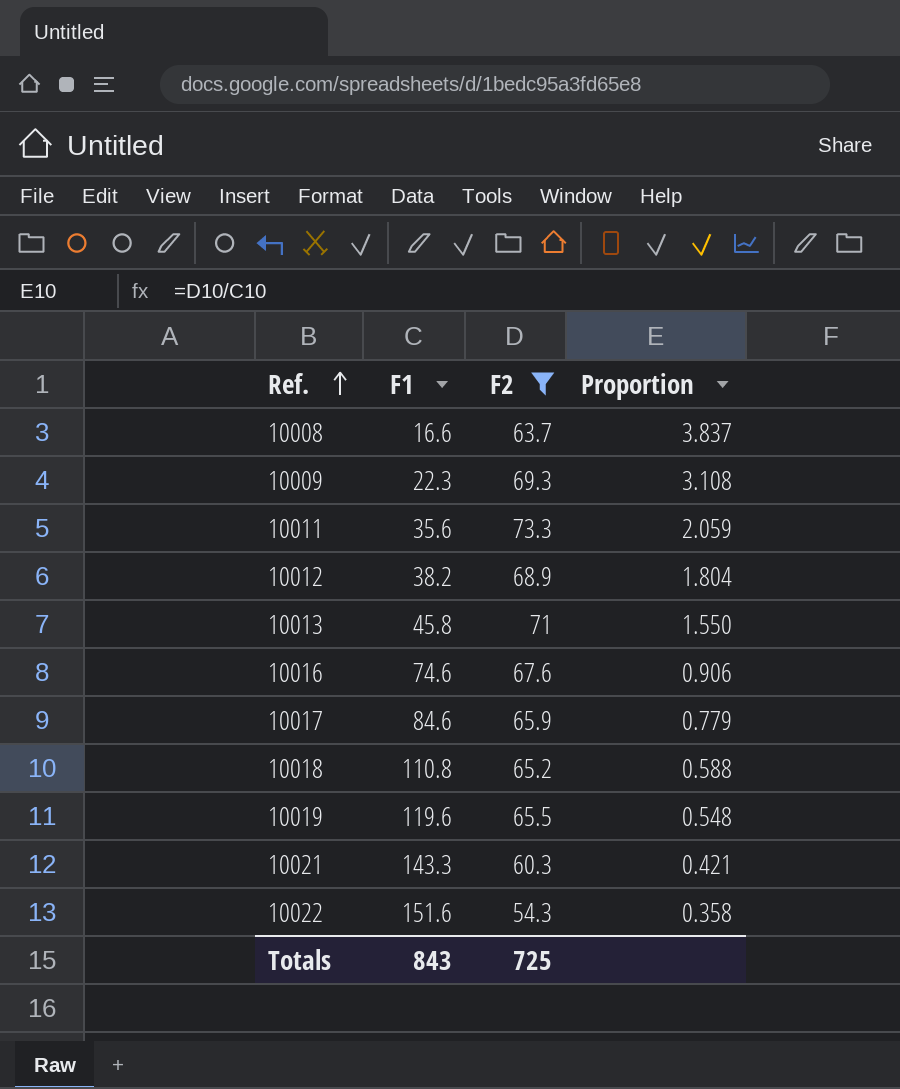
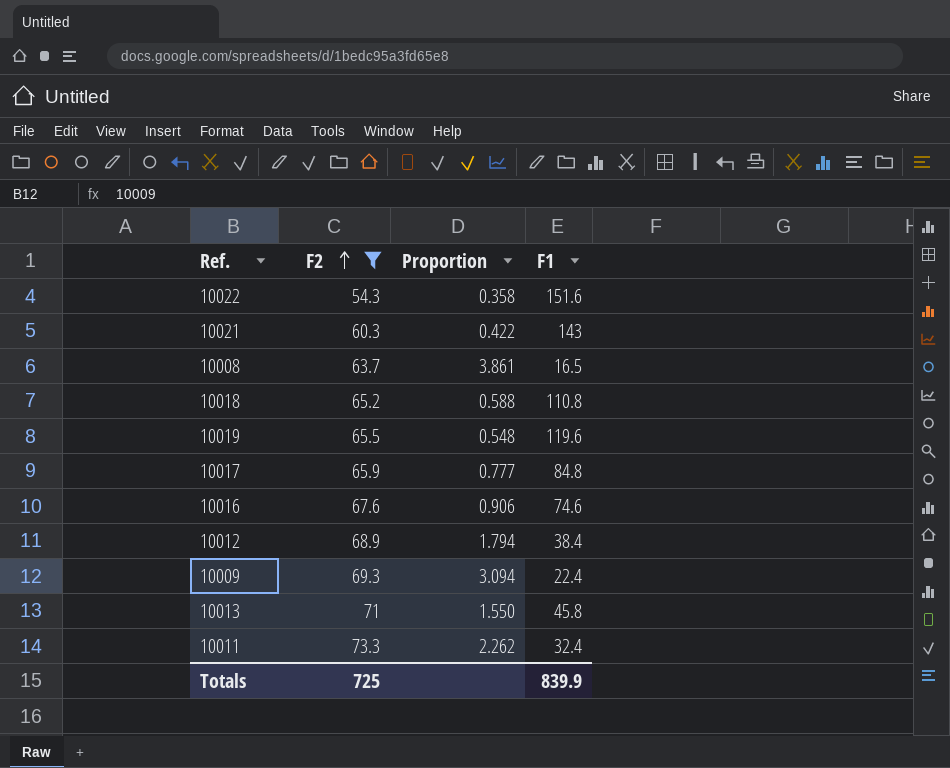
row order: Ref. ascending -> F2 ascending
column F1 | position: 2 -> 4
10021 | Proportion: 0.421 -> 0.422
10021 | F1: 143.3 -> 143
10008 | Proportion: 3.837 -> 3.861
10008 | F1: 16.6 -> 16.5
10017 | Proportion: 0.779 -> 0.777
10017 | F1: 84.6 -> 84.8
10012 | Proportion: 1.804 -> 1.794
10012 | F1: 38.2 -> 38.4
10009 | Proportion: 3.108 -> 3.094
10009 | F1: 22.3 -> 22.4
10011 | Proportion: 2.059 -> 2.262
10011 | F1: 35.6 -> 32.4
Totals | F1: 843 -> 839.9

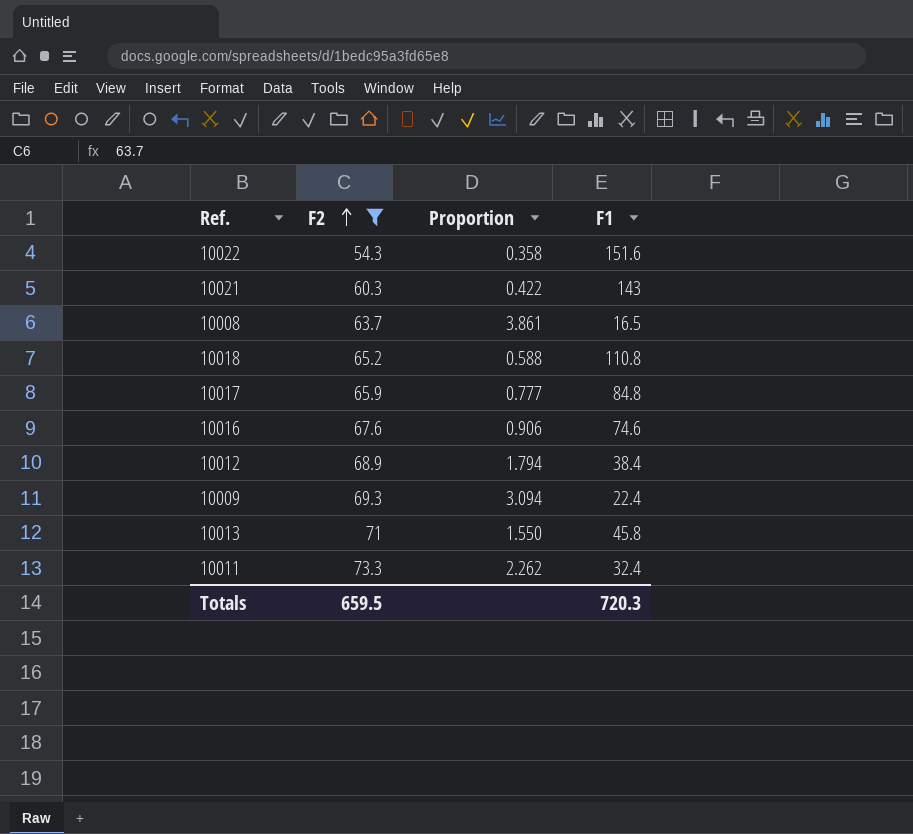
row 10019: 65.5 | 0.548 | 119.6 -> none
Totals | F2: 725 -> 659.5
Totals | F1: 839.9 -> 720.3

